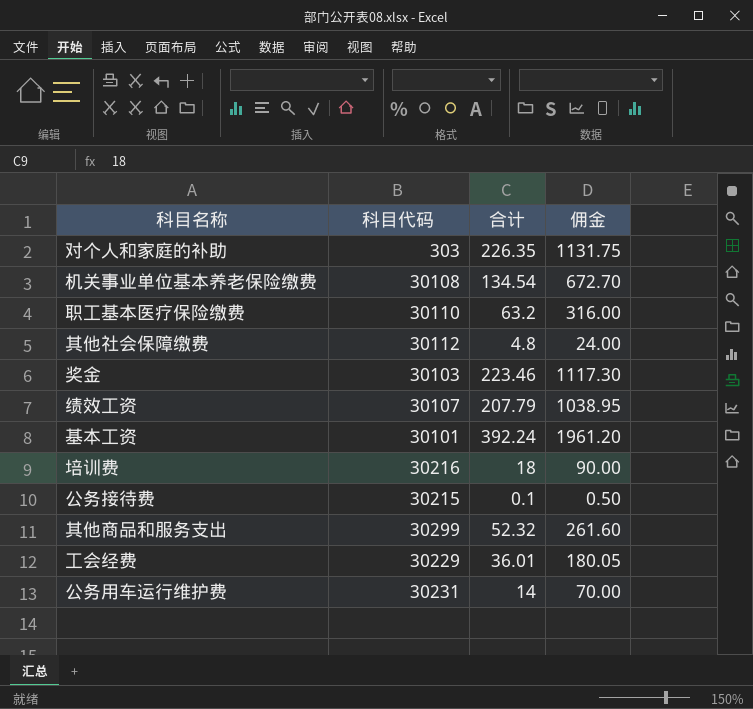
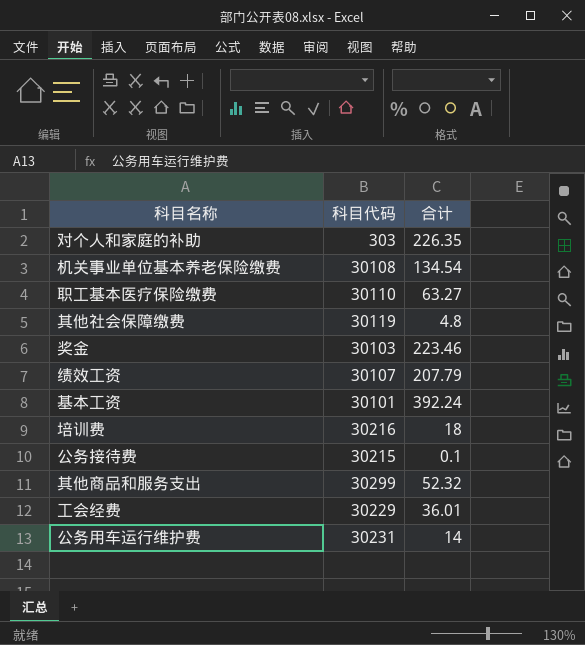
column 佣金 | formula: [合计] * 5 -> none
职工基本医疗保险缴费 | 合计: 63.2 -> 63.27
其他社会保障缴费 | 科目代码: 30112 -> 30119

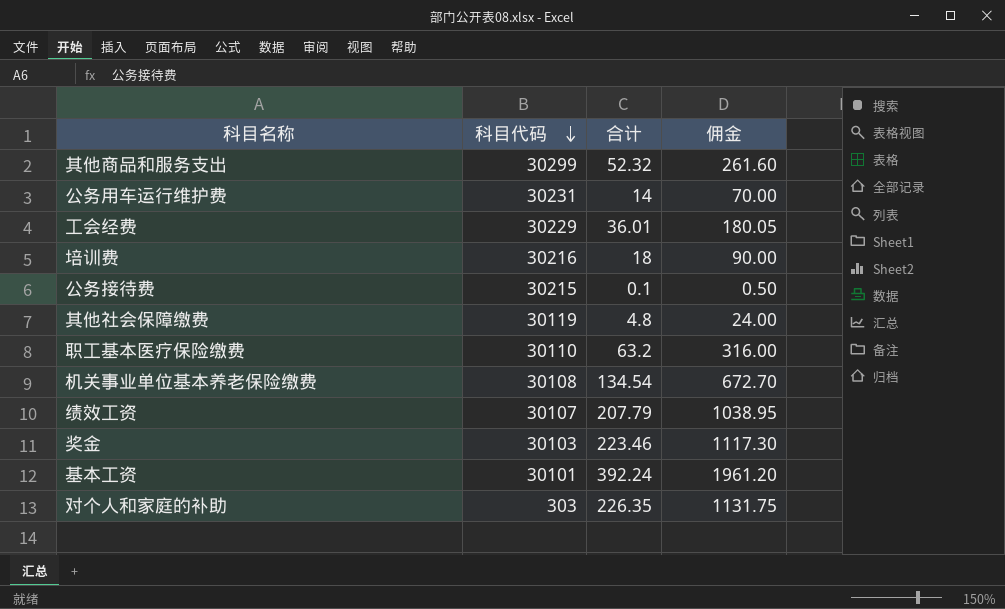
row order: none -> 科目代码 descending
column 佣金 | formula: none -> [合计] * 5
职工基本医疗保险缴费 | 合计: 63.27 -> 63.2

